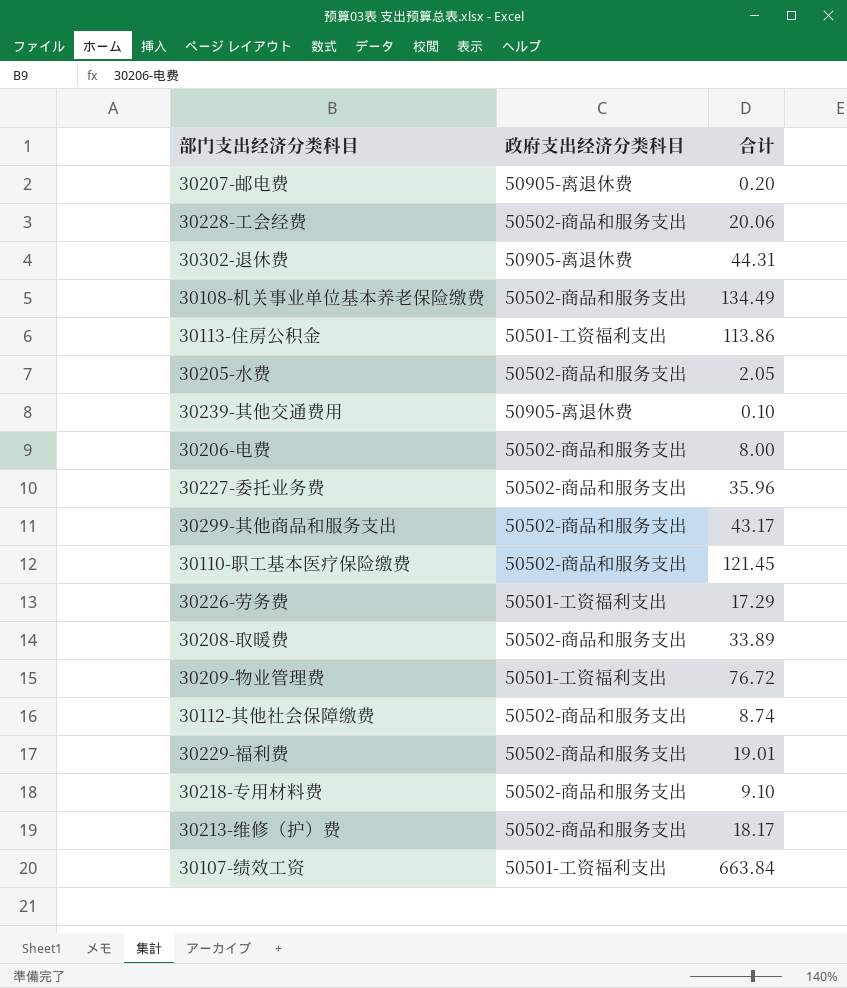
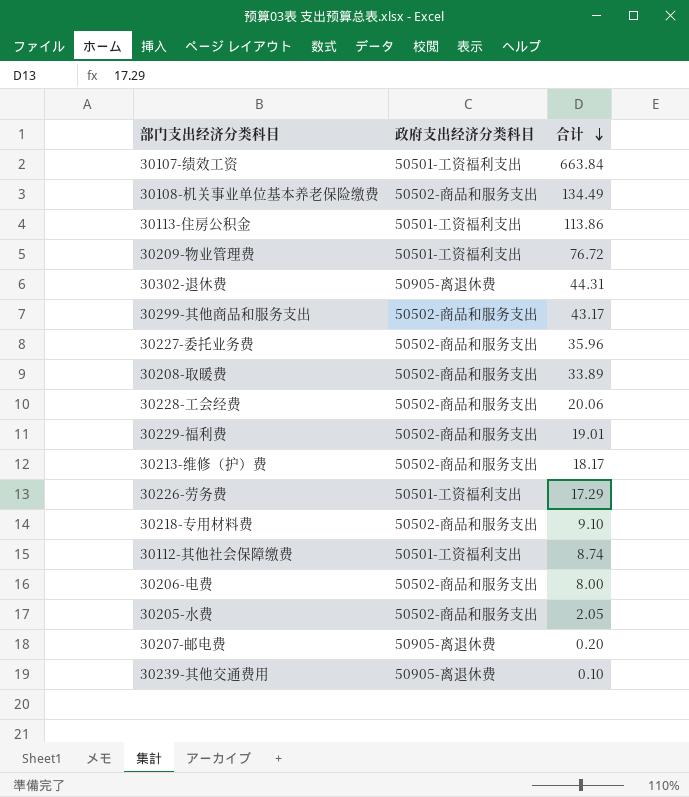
row order: none -> 合计 descending
row 30110-职工基本医疗保险缴费: 50502-商品和服务支出 | 121.45 -> none
30112-其他社会保障缴费 | 政府支出经济分类科目: 50502-商品和服务支出 -> 50501-工资福利支出

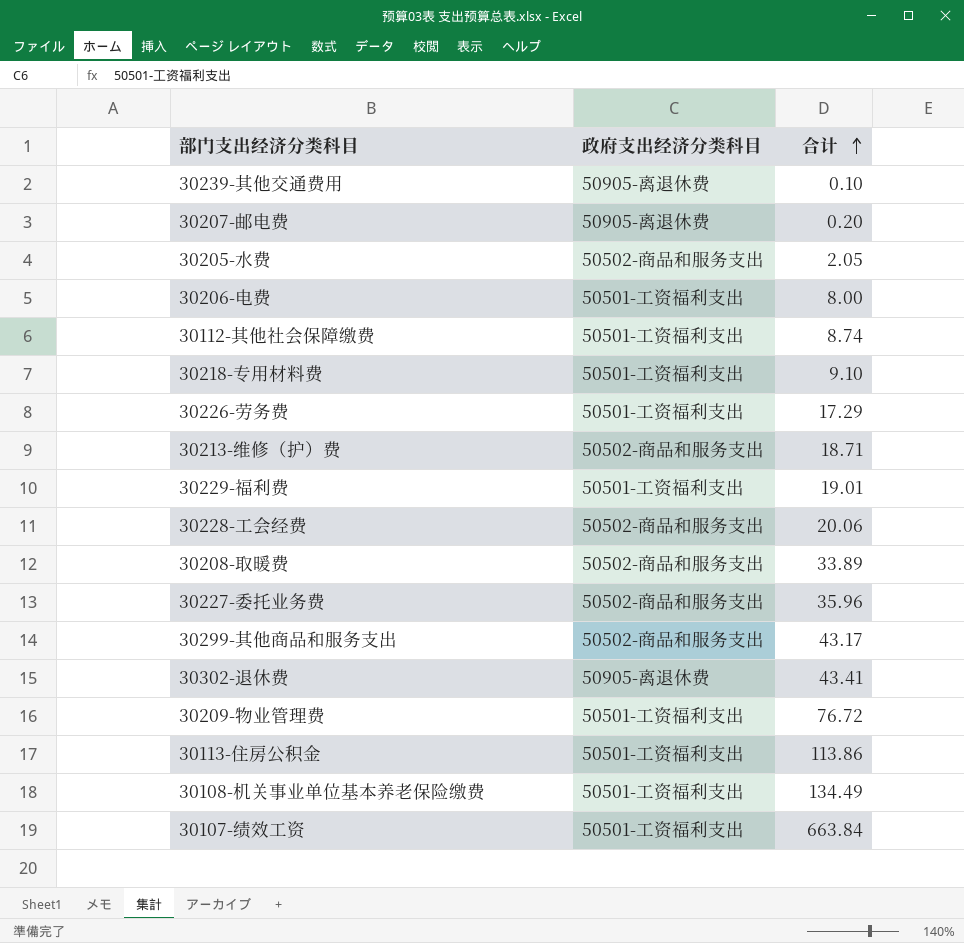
row order: 合计 descending -> 合计 ascending
30206-电费 | 政府支出经济分类科目: 50502-商品和服务支出 -> 50501-工资福利支出
30218-专用材料费 | 政府支出经济分类科目: 50502-商品和服务支出 -> 50501-工资福利支出
30213-维修（护）费 | 合计: 18.17 -> 18.71
30229-福利费 | 政府支出经济分类科目: 50502-商品和服务支出 -> 50501-工资福利支出
30302-退休费 | 合计: 44.31 -> 43.41
30108-机关事业单位基本养老保险缴费 | 政府支出经济分类科目: 50502-商品和服务支出 -> 50501-工资福利支出

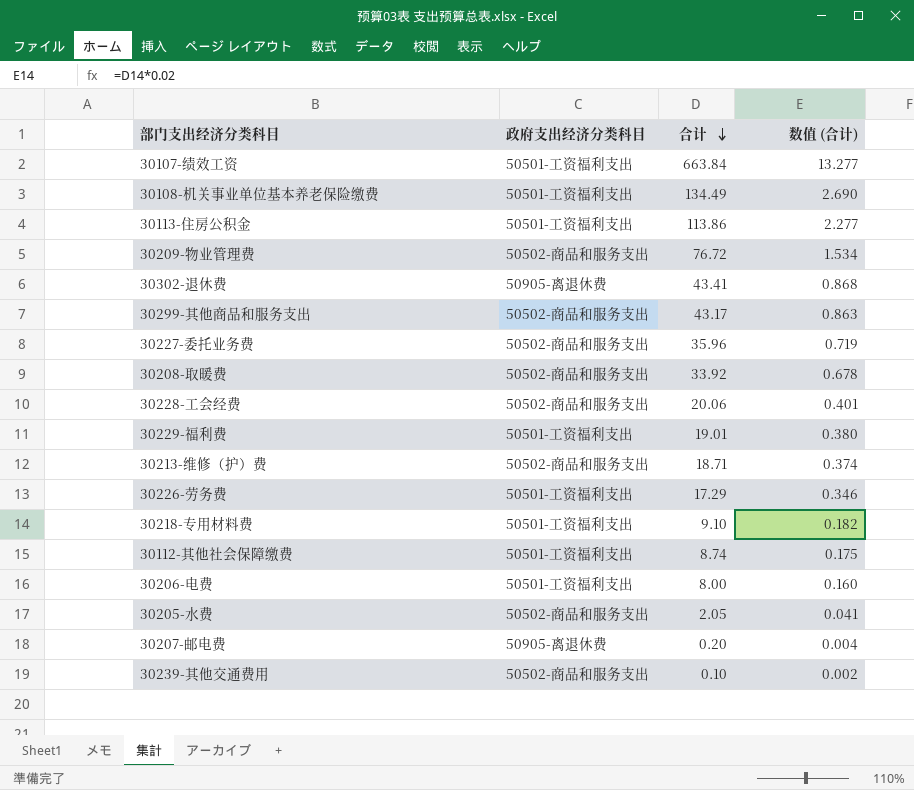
row order: 合计 ascending -> 合计 descending
column 数值 (合计) | formula: none -> [合计] * 0.02
30209-物业管理费 | 政府支出经济分类科目: 50501-工资福利支出 -> 50502-商品和服务支出
30208-取暖费 | 合计: 33.89 -> 33.92
30239-其他交通费用 | 政府支出经济分类科目: 50905-离退休费 -> 50502-商品和服务支出

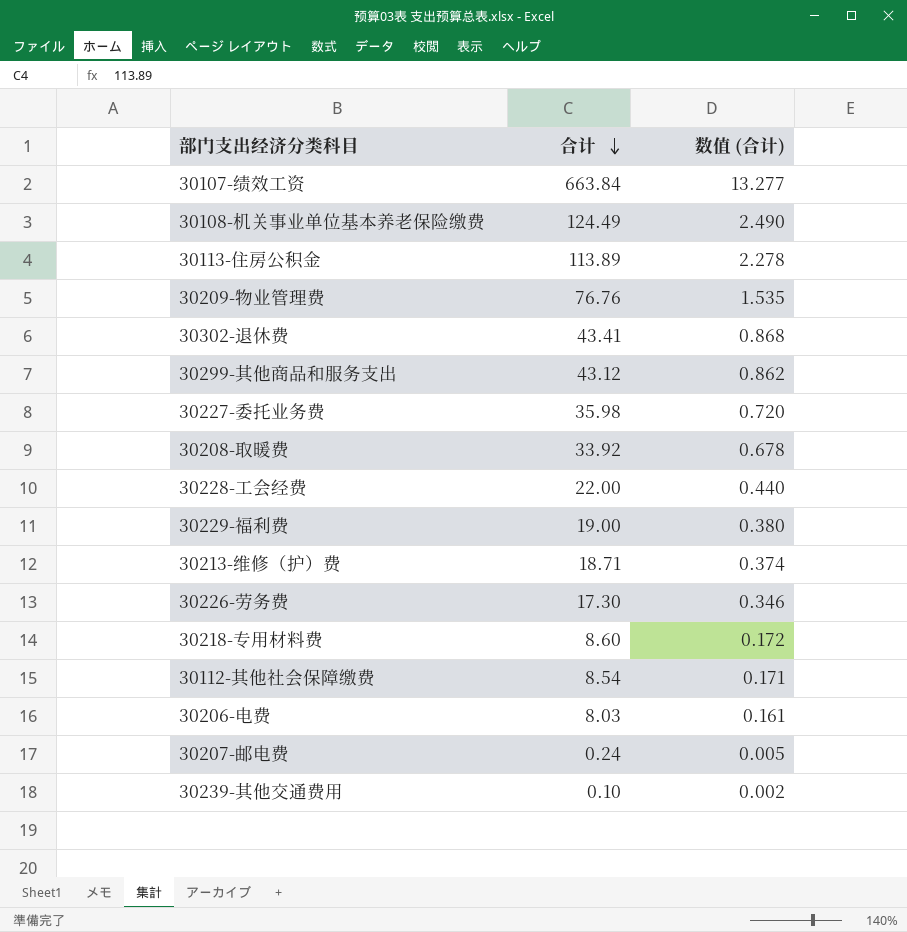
column 政府支出经济分类科目 | position: 2 -> none
row 30205-水费: 50502-商品和服务支出 | 2.05 | 0.041 -> none
30108-机关事业单位基本养老保险缴费 | 合计: 134.49 -> 124.49
30108-机关事业单位基本养老保险缴费 | 数值 (合计): 2.690 -> 2.490
30113-住房公积金 | 合计: 113.86 -> 113.89
30113-住房公积金 | 数值 (合计): 2.277 -> 2.278
30209-物业管理费 | 合计: 76.72 -> 76.76
30209-物业管理费 | 数值 (合计): 1.534 -> 1.535
30299-其他商品和服务支出 | 合计: 43.17 -> 43.12
30299-其他商品和服务支出 | 数值 (合计): 0.863 -> 0.862
30227-委托业务费 | 合计: 35.96 -> 35.98
30227-委托业务费 | 数值 (合计): 0.719 -> 0.720
30228-工会经费 | 合计: 20.06 -> 22.00
30228-工会经费 | 数值 (合计): 0.401 -> 0.440
30229-福利费 | 合计: 19.01 -> 19.00
30226-劳务费 | 合计: 17.29 -> 17.30
30218-专用材料费 | 合计: 9.10 -> 8.60
30218-专用材料费 | 数值 (合计): 0.182 -> 0.172
30112-其他社会保障缴费 | 合计: 8.74 -> 8.54
30112-其他社会保障缴费 | 数值 (合计): 0.175 -> 0.171
30206-电费 | 合计: 8.00 -> 8.03
30206-电费 | 数值 (合计): 0.160 -> 0.161
30207-邮电费 | 合计: 0.20 -> 0.24
30207-邮电费 | 数值 (合计): 0.004 -> 0.005

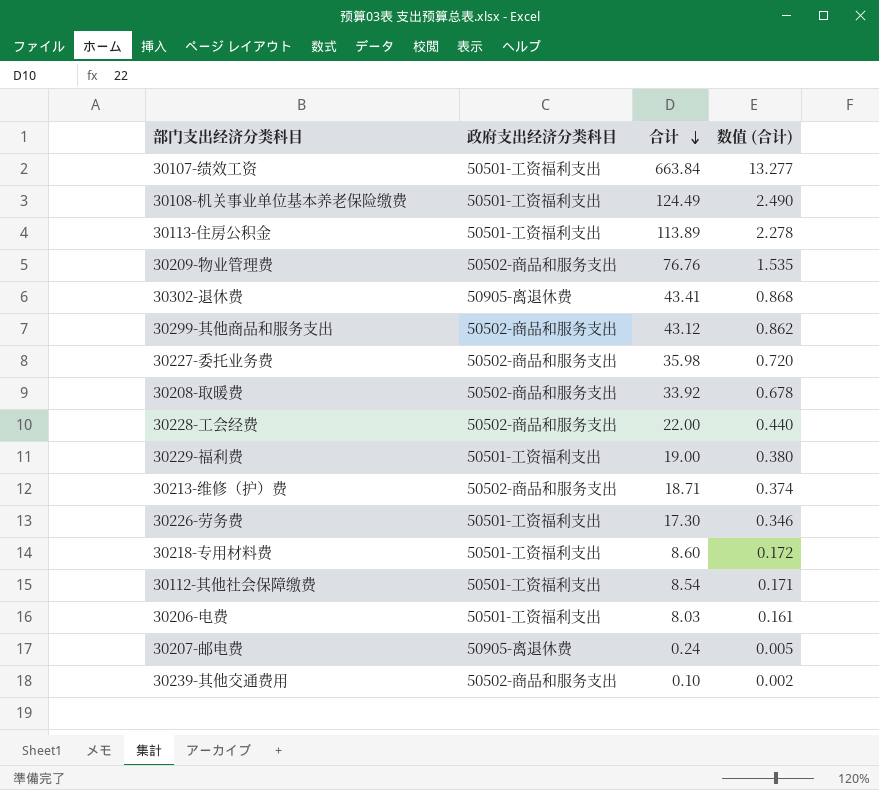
column 政府支出经济分类科目 | position: none -> 2

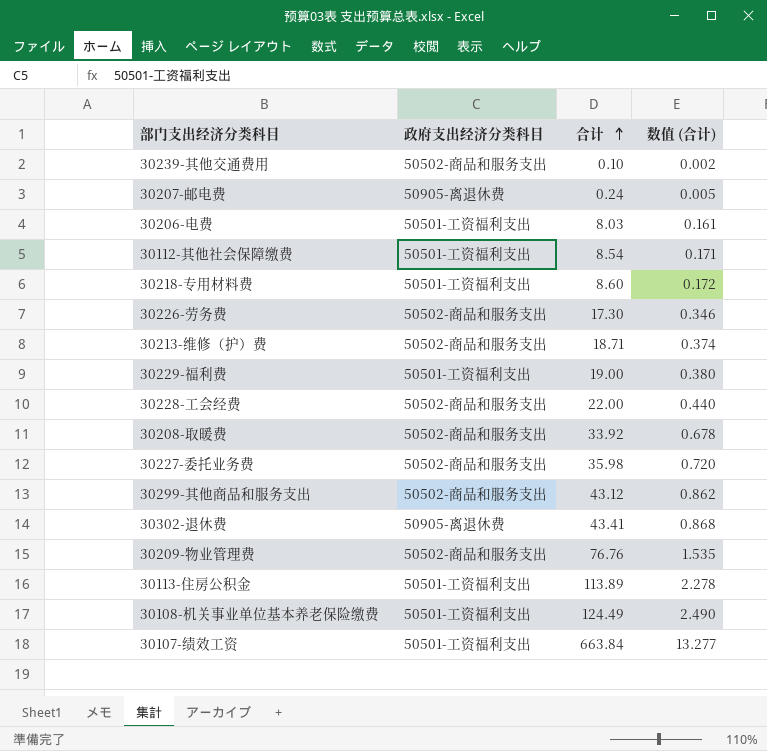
row order: 合计 descending -> 合计 ascending
30226-劳务费 | 政府支出经济分类科目: 50501-工资福利支出 -> 50502-商品和服务支出

